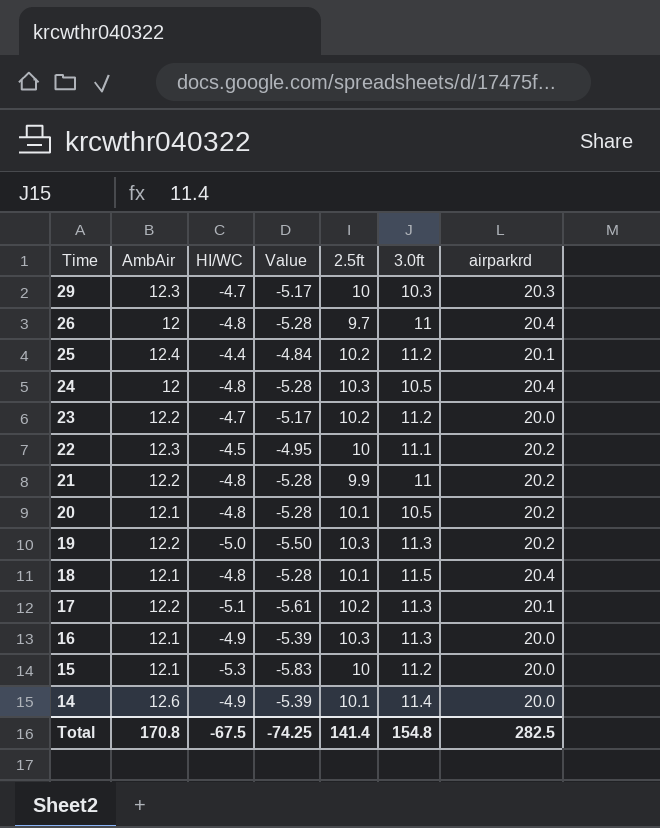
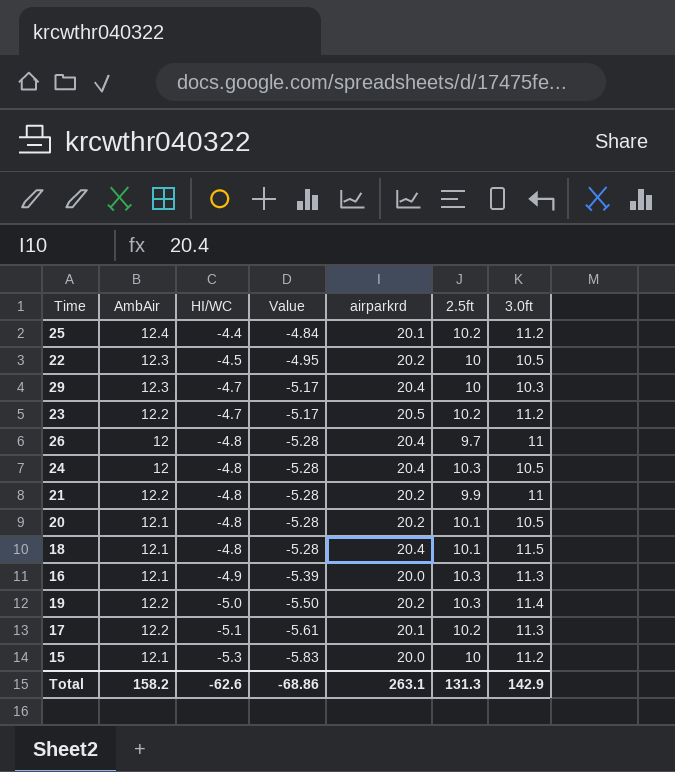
row order: Time descending -> HI/WC descending
column airparkrd | position: 7 -> 5
row 14: 12.6 | -4.9 | -5.39 | 10.1 | 11.4 | 20.0 -> none
22 | 3.0ft: 11.1 -> 10.5
29 | airparkrd: 20.3 -> 20.4
23 | airparkrd: 20.0 -> 20.5
19 | 3.0ft: 11.3 -> 11.4
Total | AmbAir: 170.8 -> 158.2
Total | HI/WC: -67.5 -> -62.6
Total | Value: -74.25 -> -68.86
Total | airparkrd: 282.5 -> 263.1
Total | 2.5ft: 141.4 -> 131.3
Total | 3.0ft: 154.8 -> 142.9

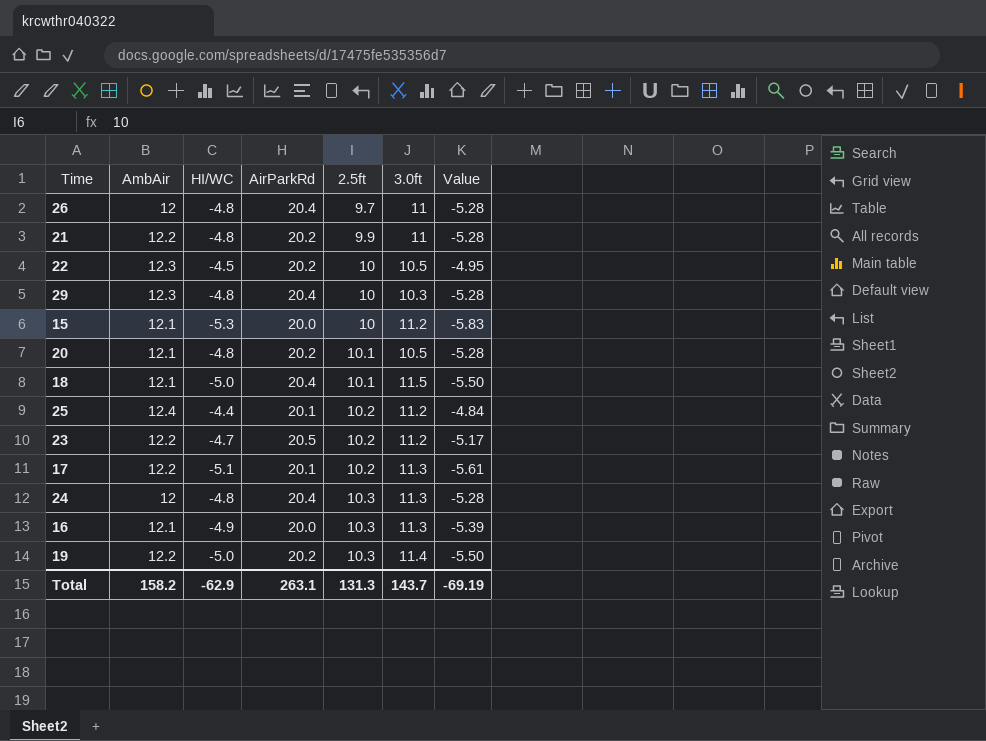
row order: HI/WC descending -> 2.5ft ascending
column name: airparkrd -> AirParkRd
column Value | position: 4 -> 7
29 | HI/WC: -4.7 -> -4.8
29 | Value: -5.17 -> -5.28
18 | HI/WC: -4.8 -> -5.0
18 | Value: -5.28 -> -5.50
24 | 3.0ft: 10.5 -> 11.3
Total | HI/WC: -62.6 -> -62.9
Total | 3.0ft: 142.9 -> 143.7
Total | Value: -68.86 -> -69.19

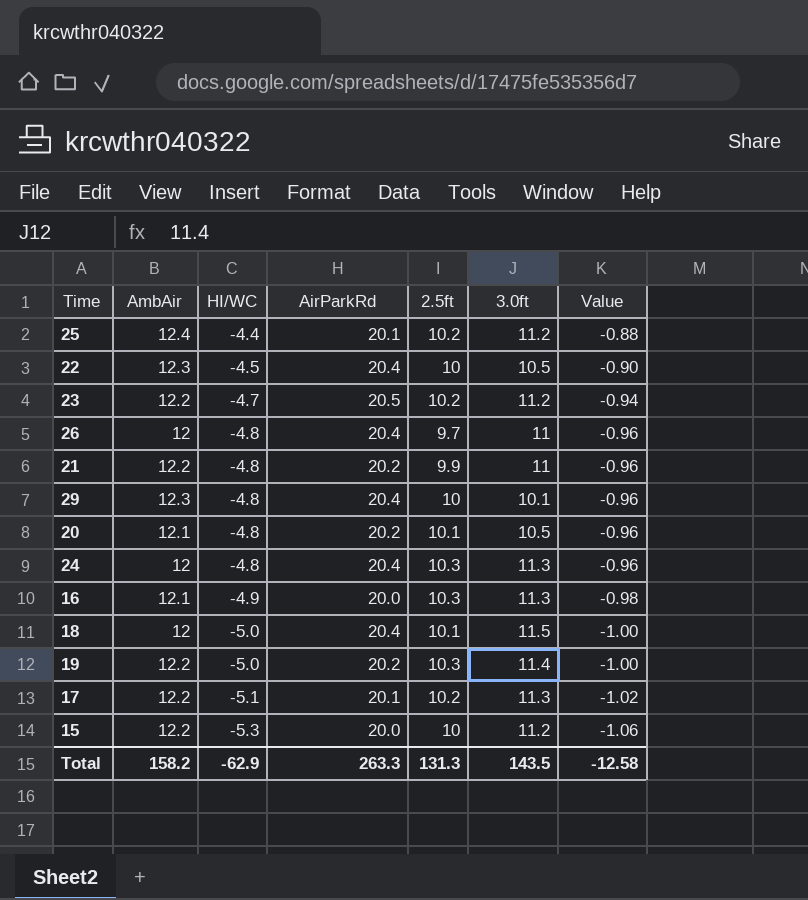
row order: 2.5ft ascending -> HI/WC descending
column Value | formula: [HI/WC] * 1.1 -> [HI/WC] * 0.2
22 | AirParkRd: 20.2 -> 20.4
29 | 3.0ft: 10.3 -> 10.1
18 | AmbAir: 12.1 -> 12
15 | AmbAir: 12.1 -> 12.2
Total | AirParkRd: 263.1 -> 263.3
Total | 3.0ft: 143.7 -> 143.5
Total | Value: -69.19 -> -12.58

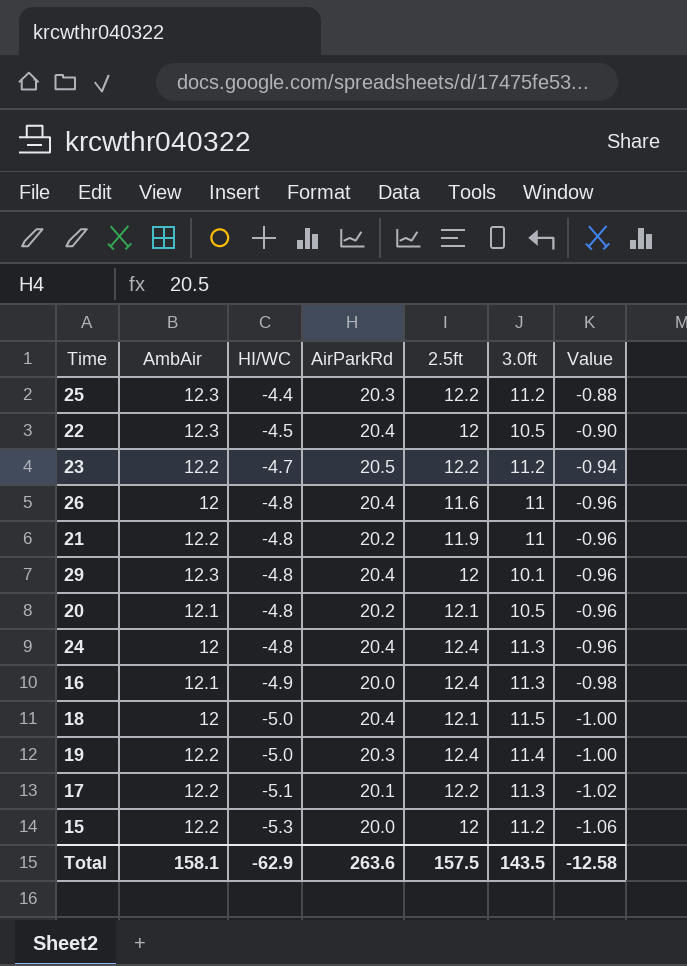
25 | AmbAir: 12.4 -> 12.3
25 | AirParkRd: 20.1 -> 20.3
25 | 2.5ft: 10.2 -> 12.2
22 | 2.5ft: 10 -> 12
23 | 2.5ft: 10.2 -> 12.2
26 | 2.5ft: 9.7 -> 11.6
21 | 2.5ft: 9.9 -> 11.9
29 | 2.5ft: 10 -> 12
20 | 2.5ft: 10.1 -> 12.1
24 | 2.5ft: 10.3 -> 12.4
16 | 2.5ft: 10.3 -> 12.4
18 | 2.5ft: 10.1 -> 12.1
19 | AirParkRd: 20.2 -> 20.3
19 | 2.5ft: 10.3 -> 12.4
17 | 2.5ft: 10.2 -> 12.2
15 | 2.5ft: 10 -> 12
Total | AmbAir: 158.2 -> 158.1
Total | AirParkRd: 263.3 -> 263.6
Total | 2.5ft: 131.3 -> 157.5

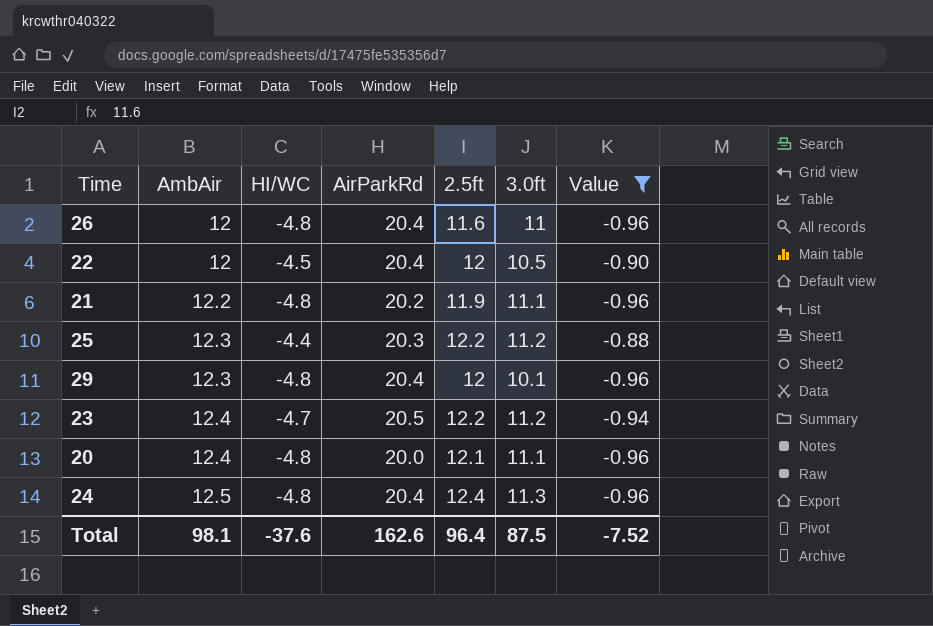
filter: none -> Value >= -0.96
row order: HI/WC descending -> AmbAir ascending
22 | AmbAir: 12.3 -> 12
21 | 3.0ft: 11 -> 11.1
23 | AmbAir: 12.2 -> 12.4
20 | AmbAir: 12.1 -> 12.4
20 | AirParkRd: 20.2 -> 20.0
20 | 3.0ft: 10.5 -> 11.1
24 | AmbAir: 12 -> 12.5
Total | AmbAir: 158.1 -> 98.1
Total | HI/WC: -62.9 -> -37.6
Total | AirParkRd: 263.6 -> 162.6
Total | 2.5ft: 157.5 -> 96.4
Total | 3.0ft: 143.5 -> 87.5
Total | Value: -12.58 -> -7.52

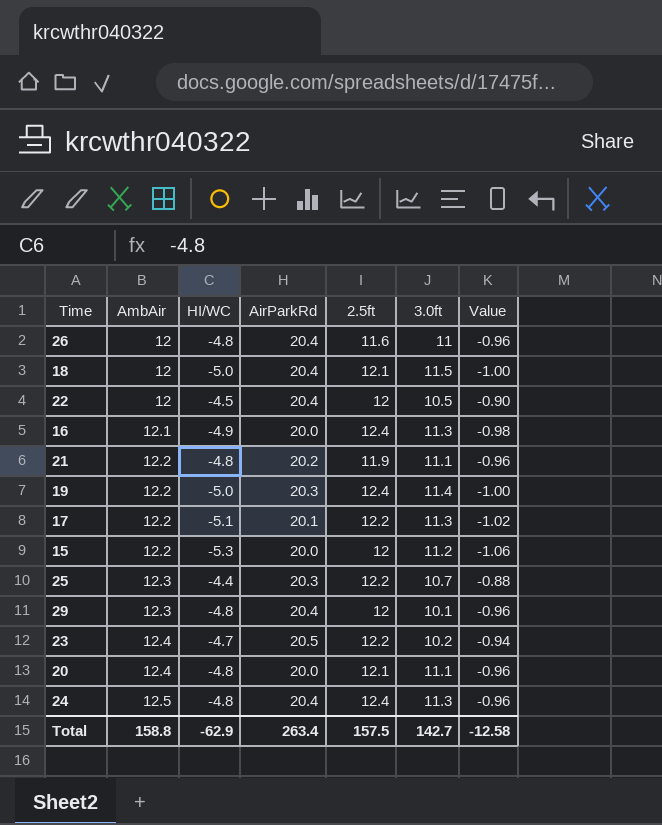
filter: Value >= -0.96 -> none
25 | 3.0ft: 11.2 -> 10.7
23 | 3.0ft: 11.2 -> 10.2
Total | AmbAir: 98.1 -> 158.8
Total | HI/WC: -37.6 -> -62.9
Total | AirParkRd: 162.6 -> 263.4
Total | 2.5ft: 96.4 -> 157.5
Total | 3.0ft: 87.5 -> 142.7
Total | Value: -7.52 -> -12.58

